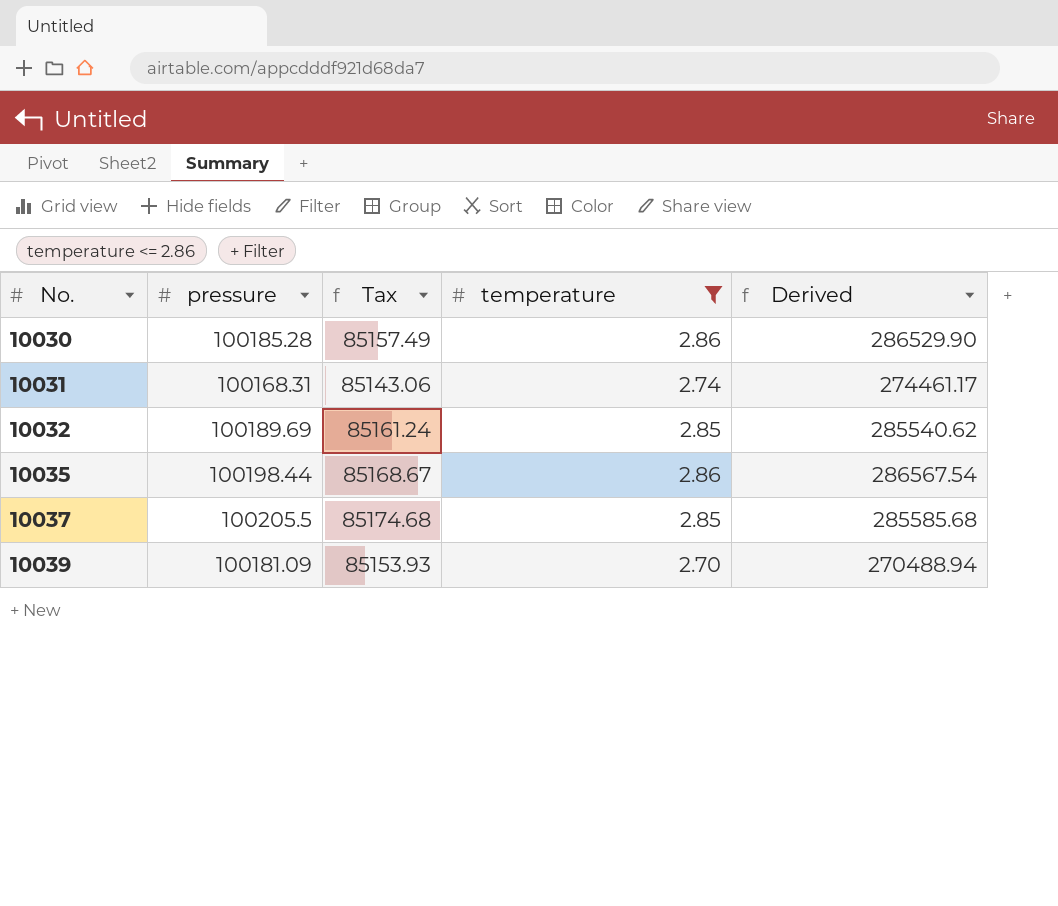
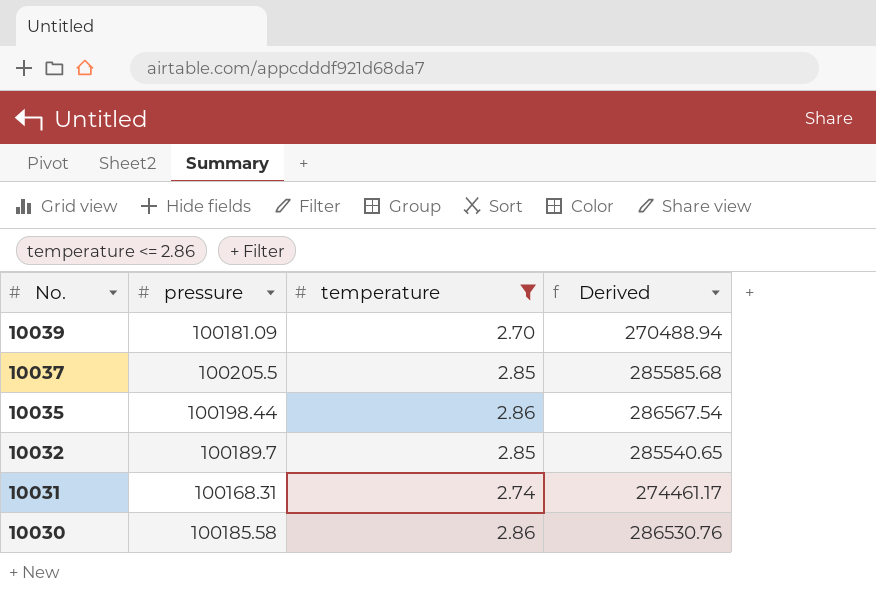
row order: No. ascending -> No. descending
column Tax | formula: [pressure] * 0.85 -> none
10032 | pressure: 100189.69 -> 100189.7
10032 | Derived: 285540.62 -> 285540.65
10030 | pressure: 100185.28 -> 100185.58
10030 | Derived: 286529.90 -> 286530.76

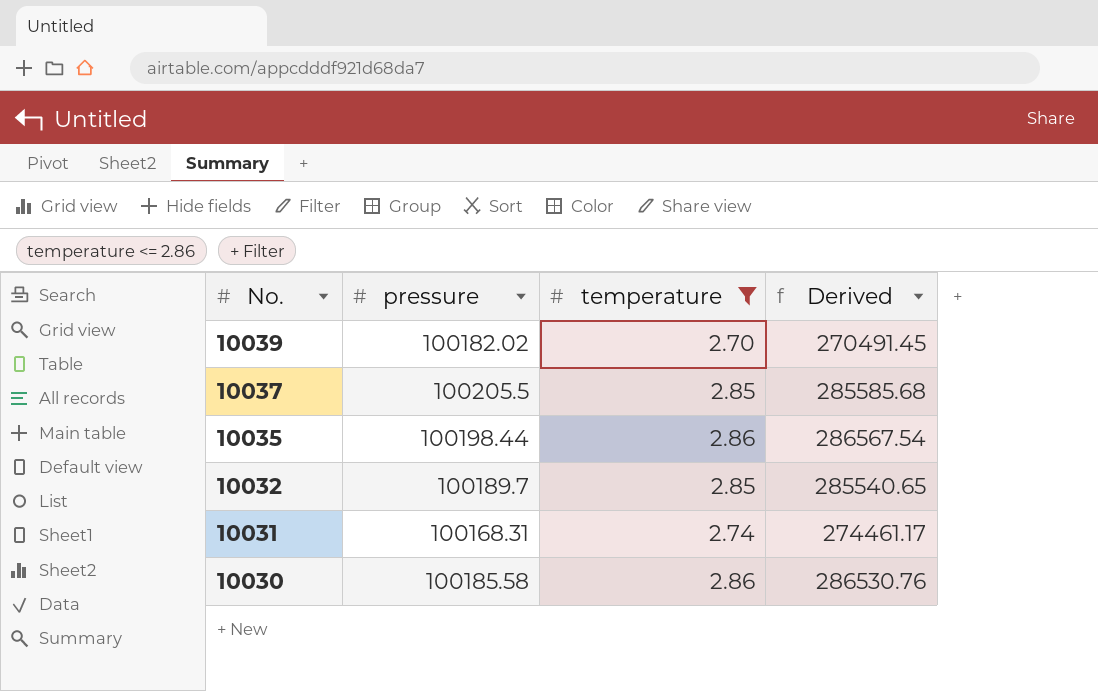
10039 | pressure: 100181.09 -> 100182.02
10039 | Derived: 270488.94 -> 270491.45

